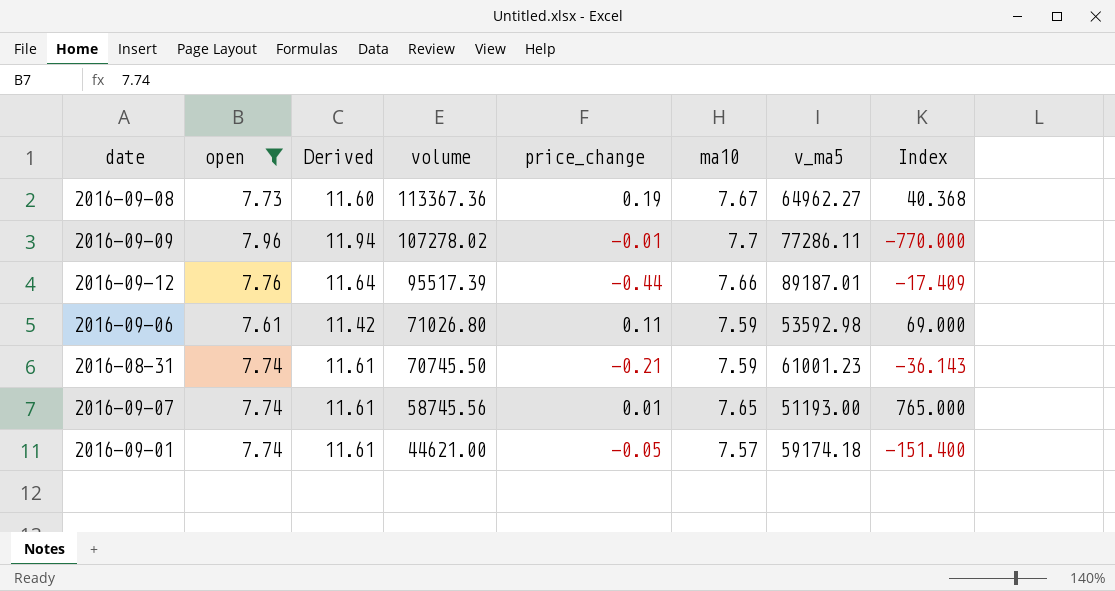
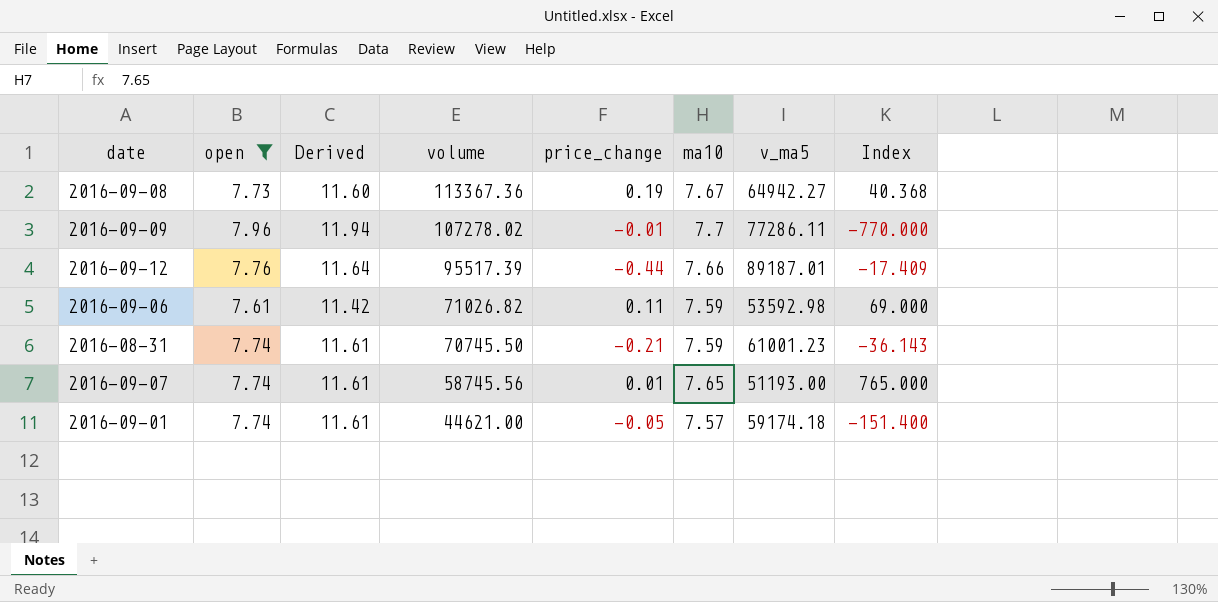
2016-09-08 | v_ma5: 64962.27 -> 64942.27
2016-09-06 | volume: 71026.80 -> 71026.82

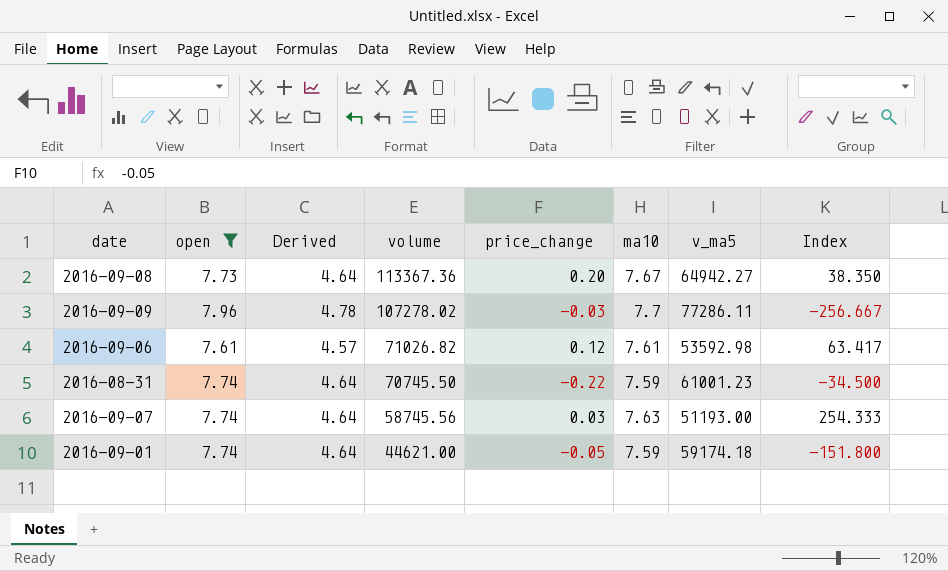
column Derived | formula: [open] * 1.5 -> [open] * 0.6
row 2016-09-12: 7.76 | 11.64 | 95517.39 | -0.44 | 7.66 | 89187.01 | -17.409 -> none
2016-09-08 | price_change: 0.19 -> 0.20
2016-09-08 | Index: 40.368 -> 38.350
2016-09-09 | price_change: -0.01 -> -0.03
2016-09-09 | Index: -770.000 -> -256.667
2016-09-06 | price_change: 0.11 -> 0.12
2016-09-06 | ma10: 7.59 -> 7.61
2016-09-06 | Index: 69.000 -> 63.417
2016-08-31 | price_change: -0.21 -> -0.22
2016-08-31 | Index: -36.143 -> -34.500
2016-09-07 | price_change: 0.01 -> 0.03
2016-09-07 | ma10: 7.65 -> 7.63
2016-09-07 | Index: 765.000 -> 254.333
2016-09-01 | ma10: 7.57 -> 7.59
2016-09-01 | Index: -151.400 -> -151.800

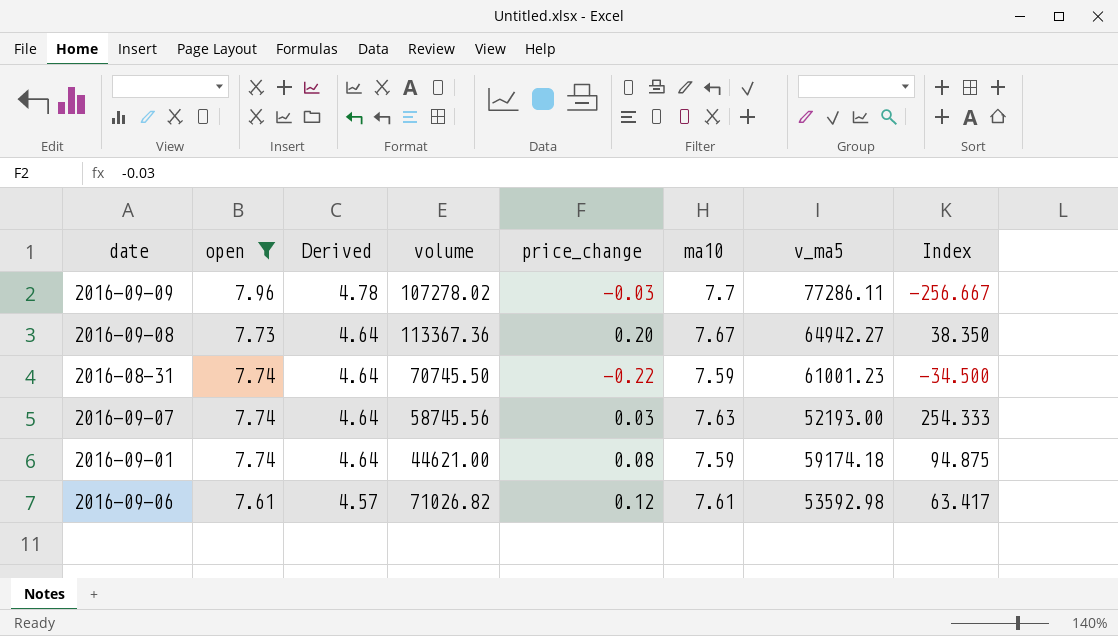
row order: volume descending -> Derived descending
2016-09-07 | v_ma5: 51193.00 -> 52193.00
2016-09-01 | price_change: -0.05 -> 0.08
2016-09-01 | Index: -151.800 -> 94.875

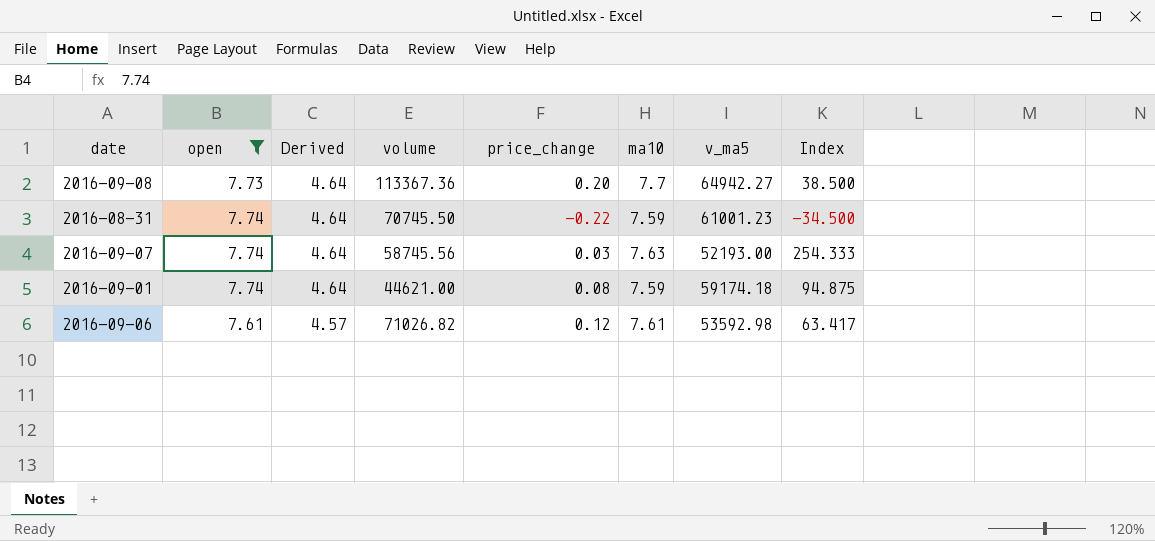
row 2016-09-09: 7.96 | 4.78 | 107278.02 | -0.03 | 7.7 | 77286.11 | -256.667 -> none
2016-09-08 | ma10: 7.67 -> 7.7
2016-09-08 | Index: 38.350 -> 38.500

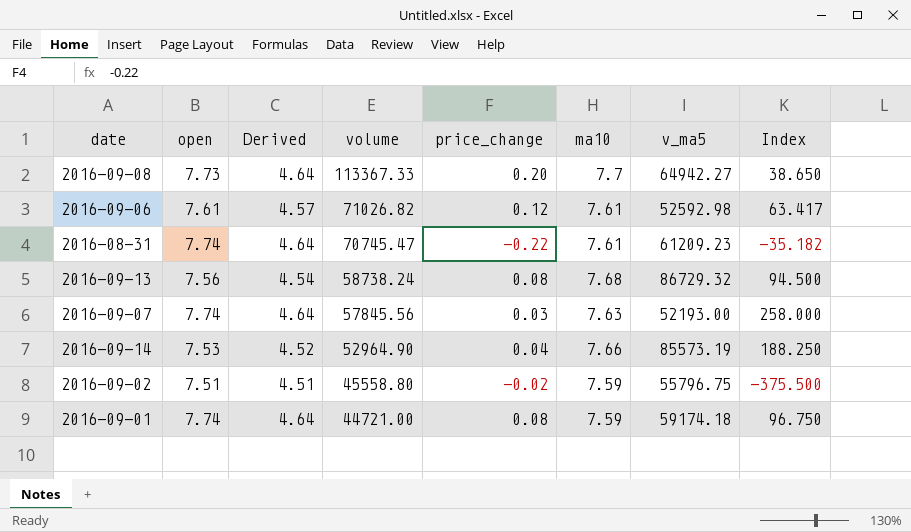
filter: open >= 7.61 -> none
row order: Derived descending -> volume descending
column Index | formula: [ma10] / [price_change] -> [open] / [price_change]
2016-09-08 | volume: 113367.36 -> 113367.33
2016-09-06 | v_ma5: 53592.98 -> 52592.98
2016-08-31 | volume: 70745.50 -> 70745.47
2016-08-31 | ma10: 7.59 -> 7.61
2016-08-31 | v_ma5: 61001.23 -> 61209.23
2016-09-07 | volume: 58745.56 -> 57845.56
2016-09-01 | volume: 44621.00 -> 44721.00

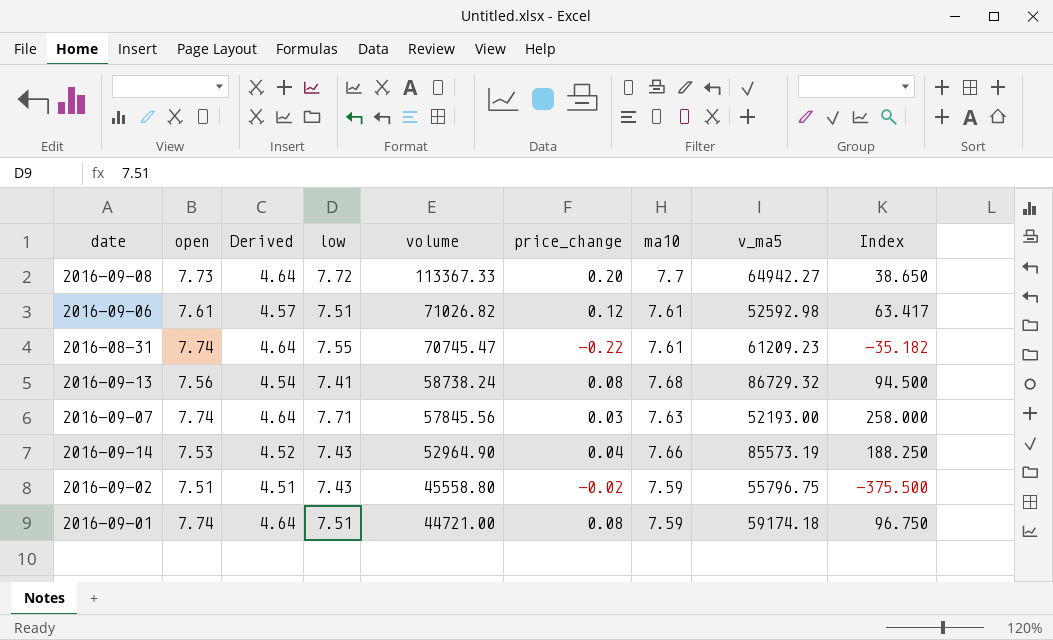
column low | position: none -> 4

